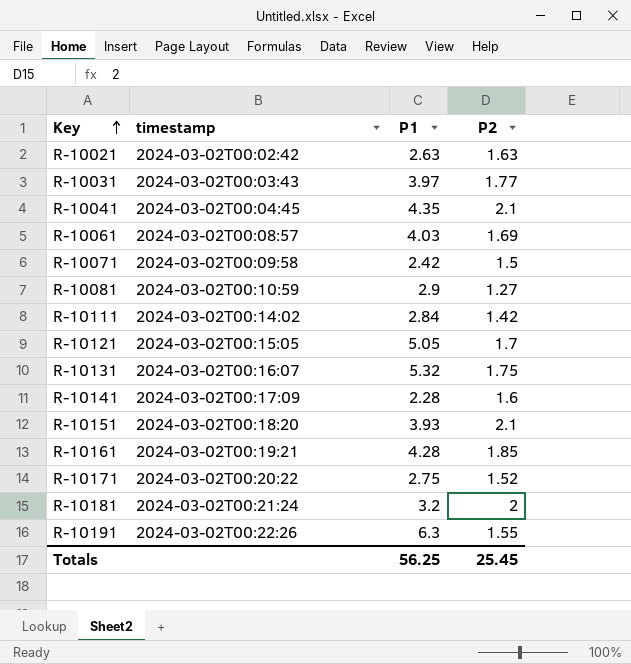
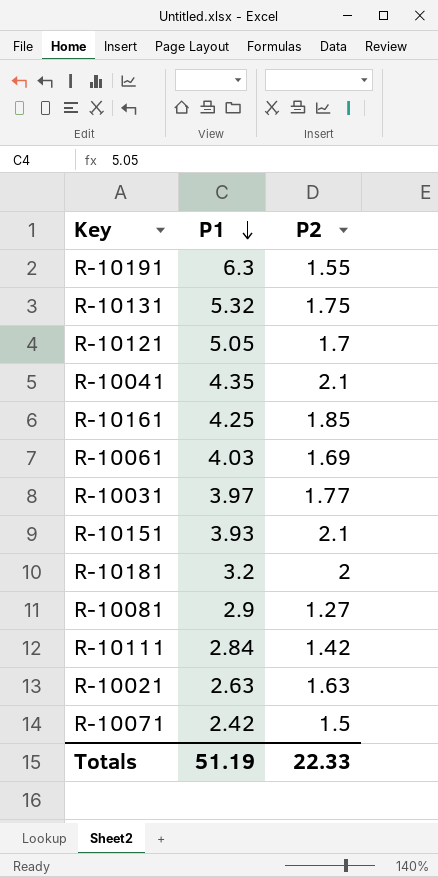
row order: Key ascending -> P1 descending
column timestamp | position: 2 -> none
row R-10141: 2024-03-02T00:17:09 | 2.28 | 1.6 -> none
row R-10171: 2024-03-02T00:20:22 | 2.75 | 1.52 -> none
R-10161 | P1: 4.28 -> 4.25
Totals | P1: 56.25 -> 51.19
Totals | P2: 25.45 -> 22.33

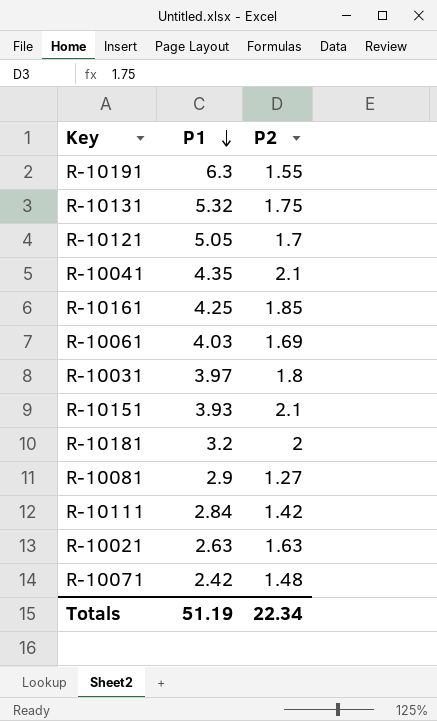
R-10031 | P2: 1.77 -> 1.8
R-10071 | P2: 1.5 -> 1.48
Totals | P2: 22.33 -> 22.34

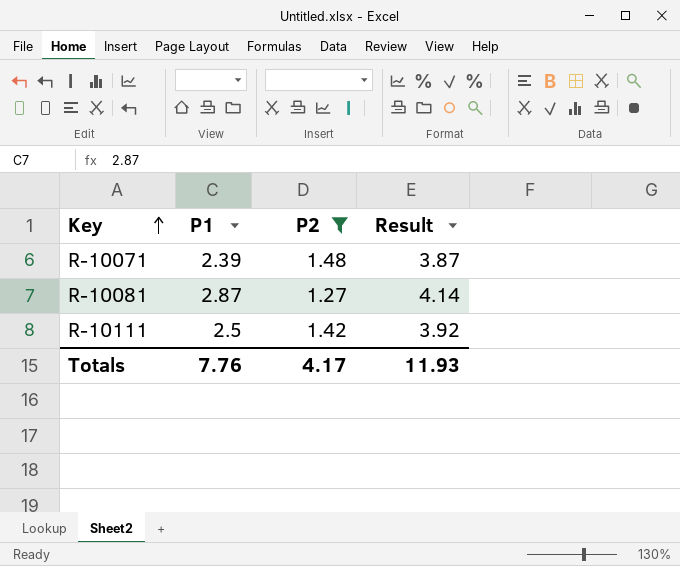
filter: none -> P2 <= 1.48
row order: P1 descending -> Key ascending
column Result | formula: none -> [P1] + [P2]
R-10071 | P1: 2.42 -> 2.39
R-10081 | P1: 2.9 -> 2.87
R-10111 | P1: 2.84 -> 2.5
Totals | P1: 51.19 -> 7.76
Totals | P2: 22.34 -> 4.17

